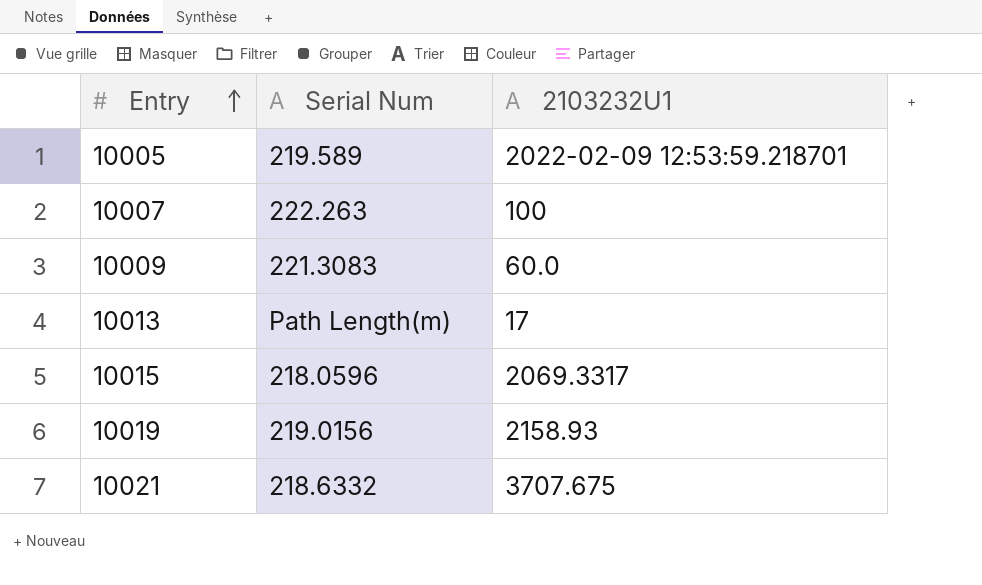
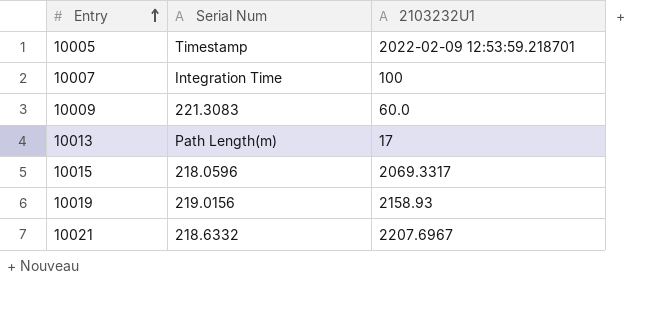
10005 | Serial Num: 219.589 -> Timestamp
10007 | Serial Num: 222.263 -> Integration Time
10021 | 2103232U1: 3707.675 -> 2207.6967

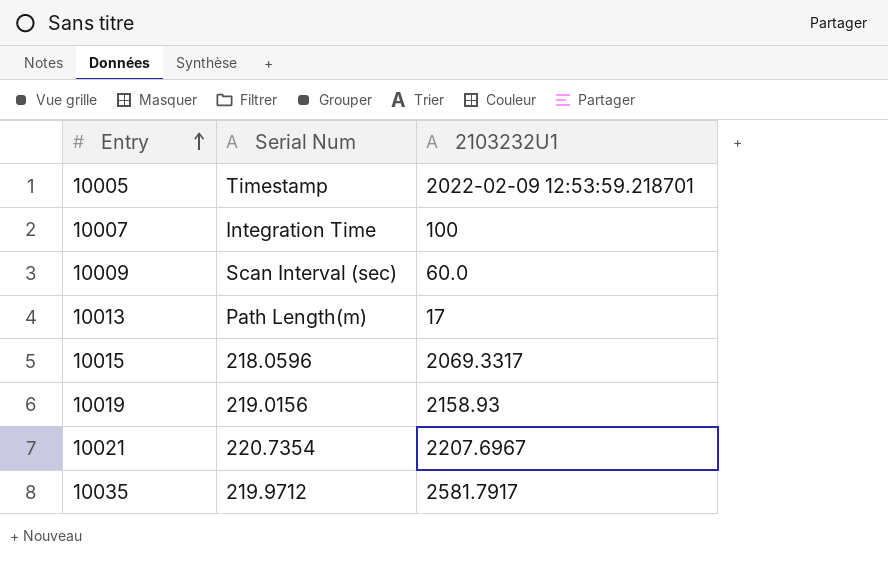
10009 | Serial Num: 221.3083 -> Scan Interval (sec)
10021 | Serial Num: 218.6332 -> 220.7354
row 10035: none -> 219.9712 | 2581.7917

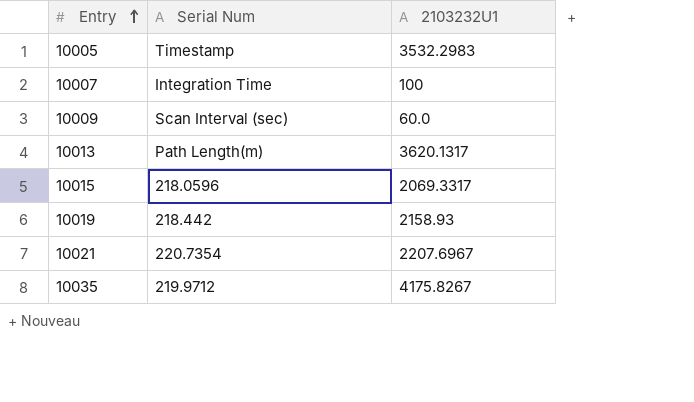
10005 | 2103232U1: 2022-02-09 12:53:59.218701 -> 3532.2983
10013 | 2103232U1: 17 -> 3620.1317
10019 | Serial Num: 219.0156 -> 218.442
10035 | 2103232U1: 2581.7917 -> 4175.8267

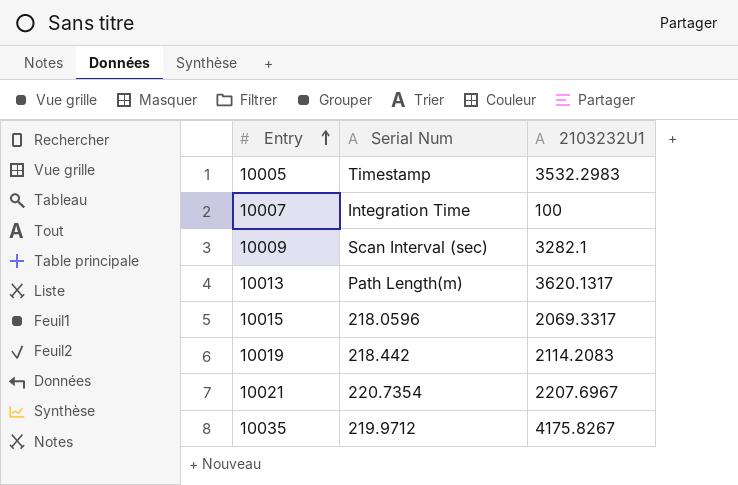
10009 | 2103232U1: 60.0 -> 3282.1
10019 | 2103232U1: 2158.93 -> 2114.2083

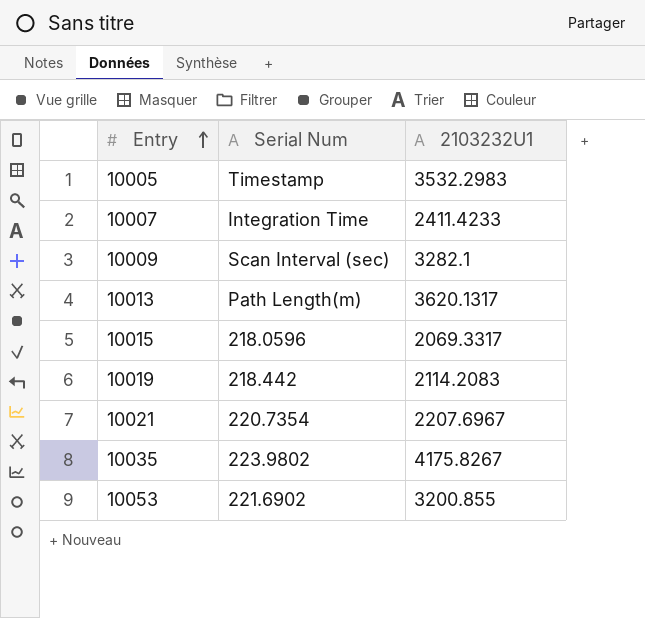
10007 | 2103232U1: 100 -> 2411.4233
10035 | Serial Num: 219.9712 -> 223.9802
row 10053: none -> 221.6902 | 3200.855

